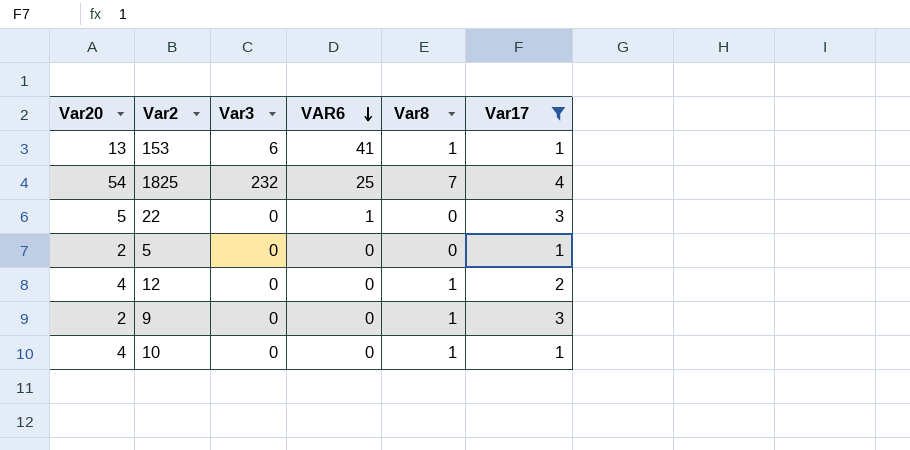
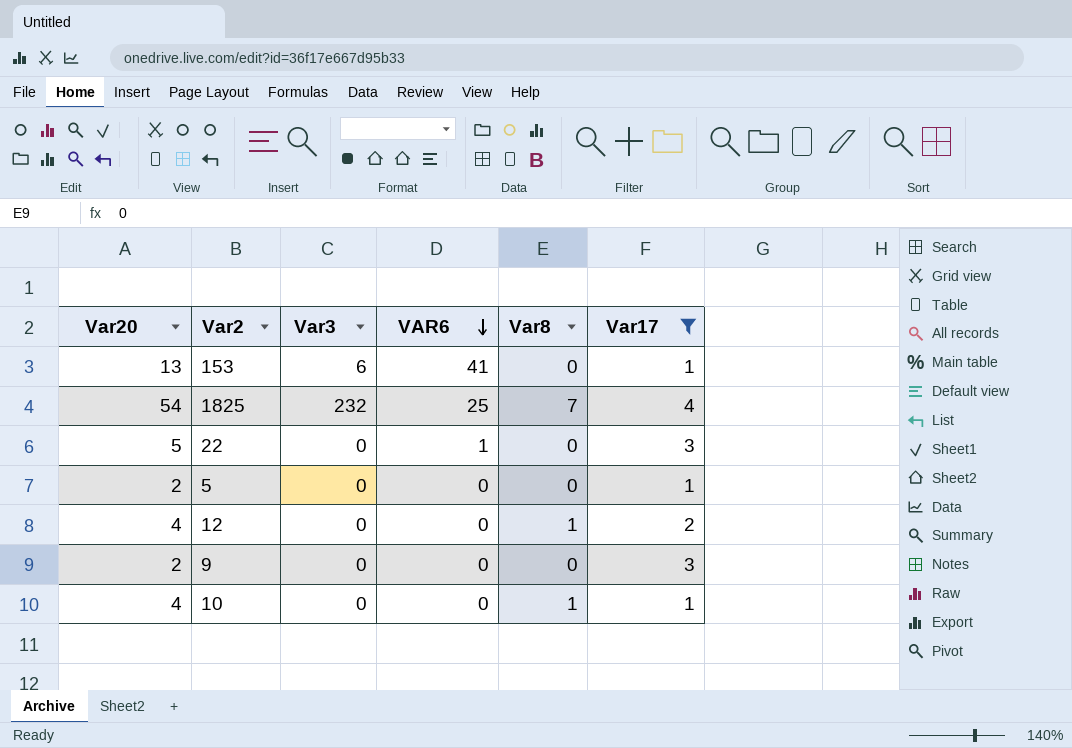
153 | Var8: 1 -> 0
9 | Var8: 1 -> 0

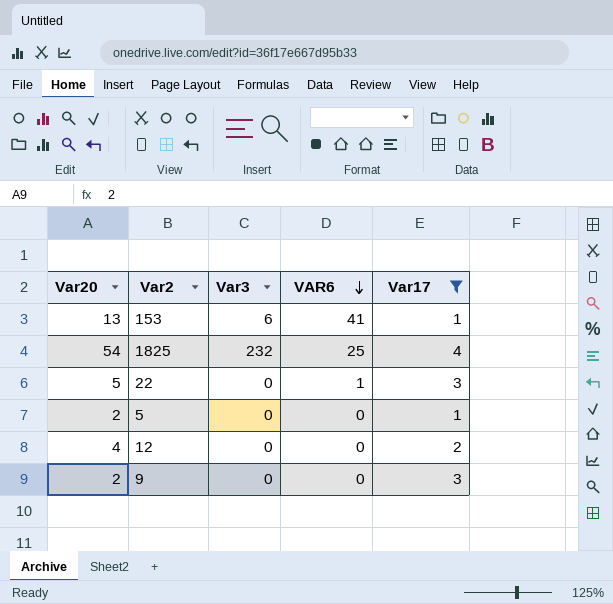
column Var8 | position: 5 -> none
row 10: 4 | 0 | 0 | 1 | 1 -> none

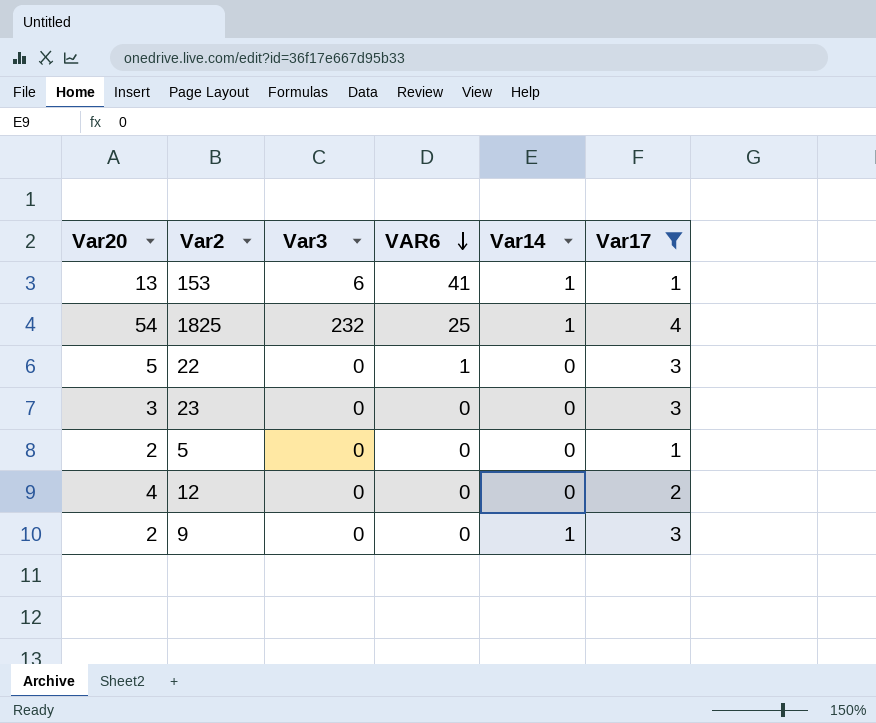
column Var14 | position: none -> 5
row 23: none -> 3 | 0 | 0 | 0 | 3

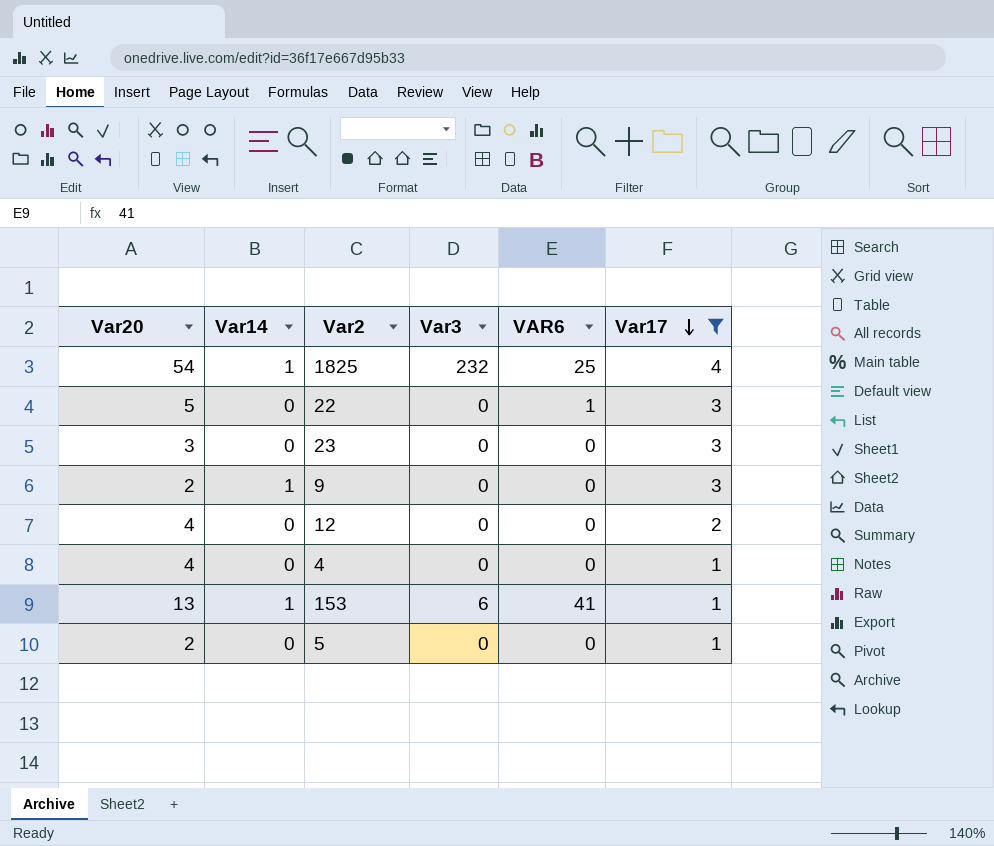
row order: VAR6 descending -> Var17 descending
column Var14 | position: 5 -> 2
row 4: none -> 4 | 0 | 0 | 0 | 1

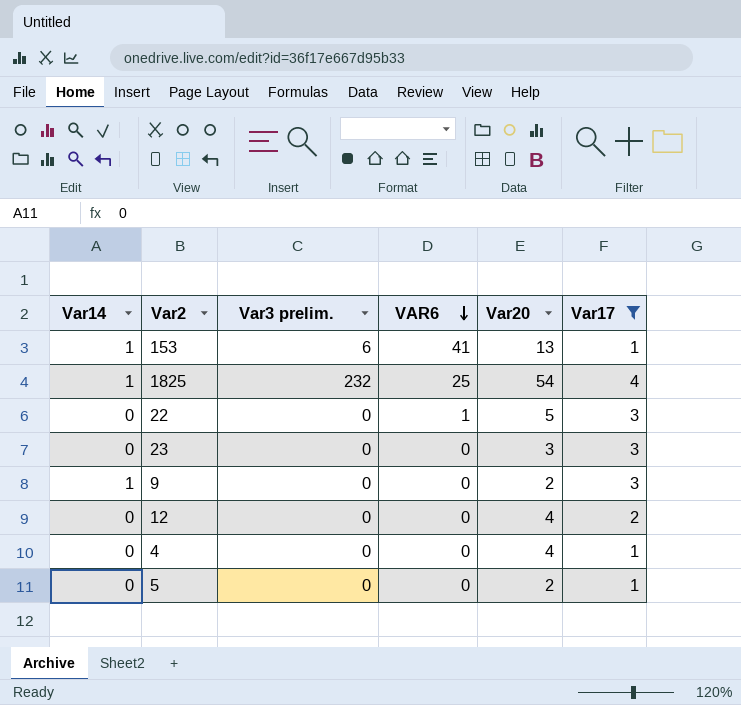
row order: Var17 descending -> VAR6 descending
column name: Var3 -> Var3 prelim.
column Var20 | position: 1 -> 5

